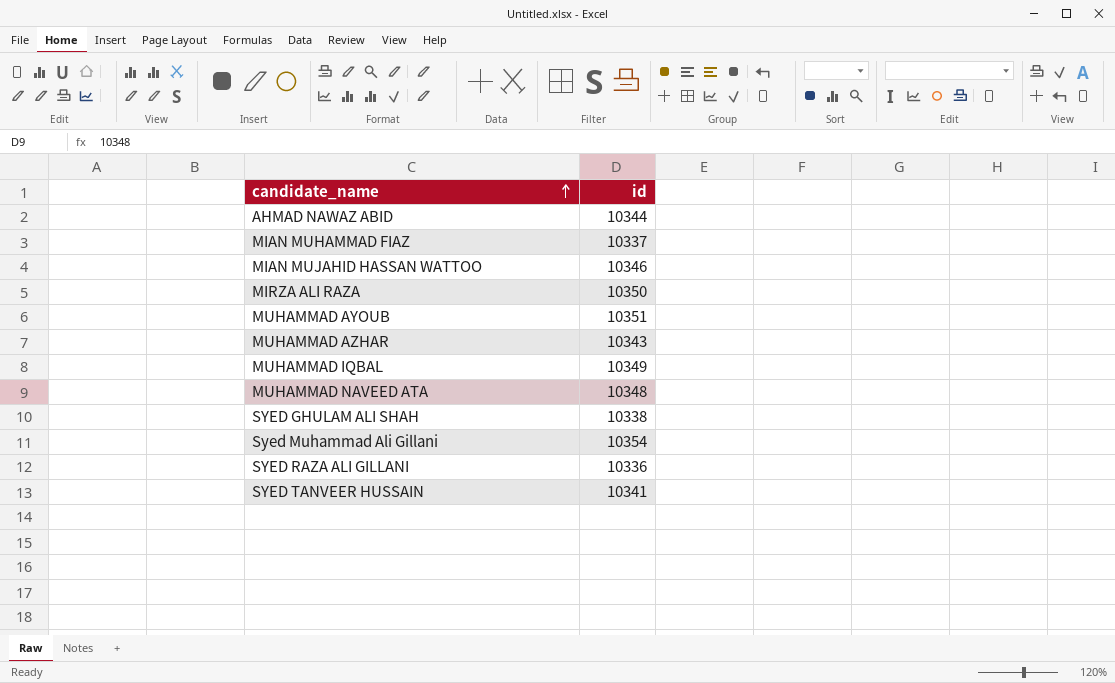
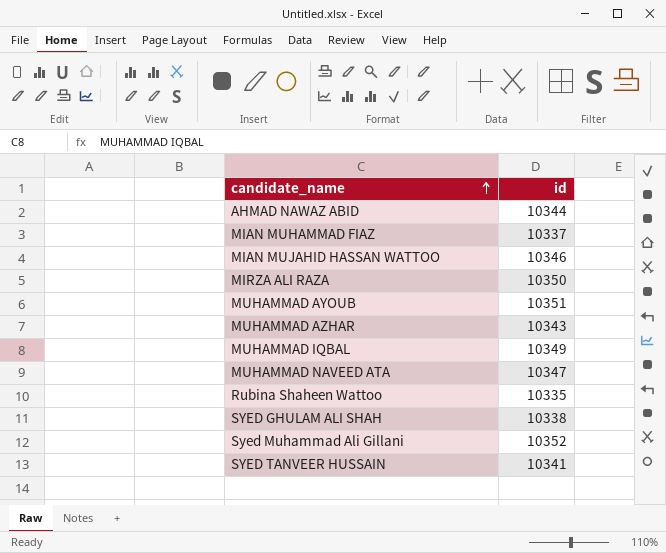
row SYED RAZA ALI GILLANI: 10336 -> none
MUHAMMAD NAVEED ATA | id: 10348 -> 10347
row Rubina Shaheen Wattoo: none -> 10335
Syed Muhammad Ali Gillani | id: 10354 -> 10352

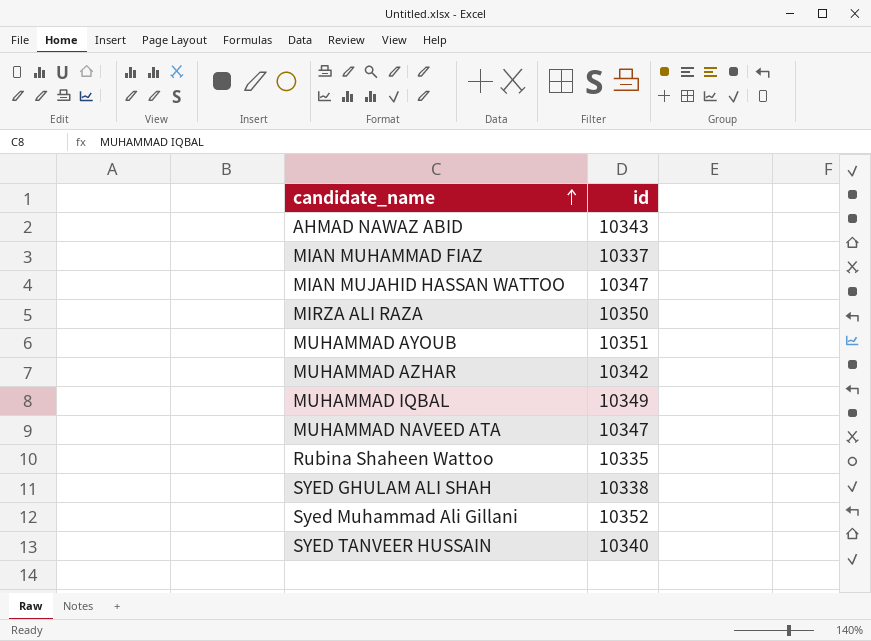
AHMAD NAWAZ ABID | id: 10344 -> 10343
MIAN MUJAHID HASSAN WATTOO | id: 10346 -> 10347
MUHAMMAD AZHAR | id: 10343 -> 10342
SYED TANVEER HUSSAIN | id: 10341 -> 10340

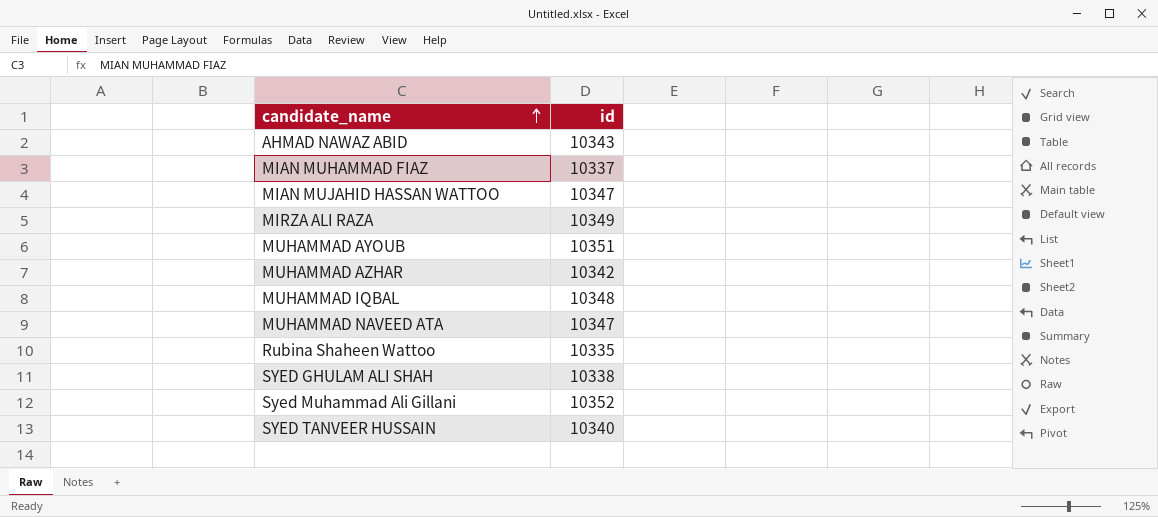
MIRZA ALI RAZA | id: 10350 -> 10349
MUHAMMAD IQBAL | id: 10349 -> 10348

